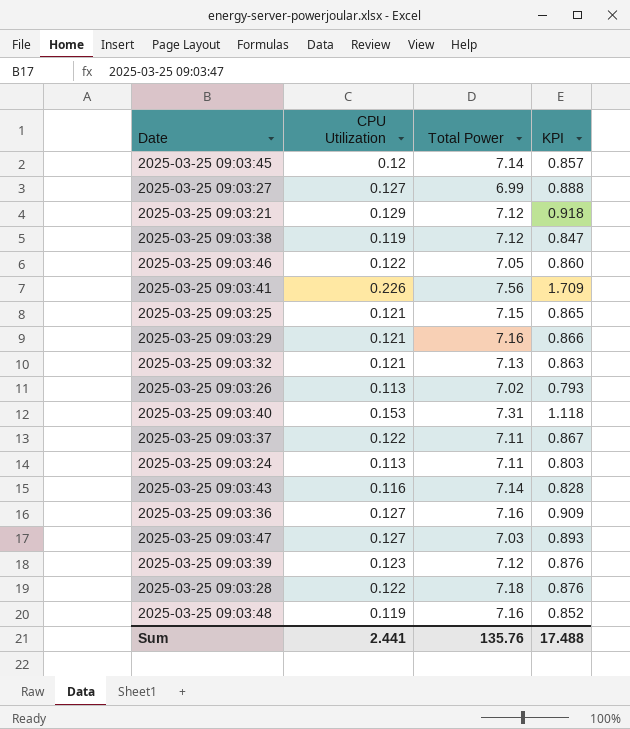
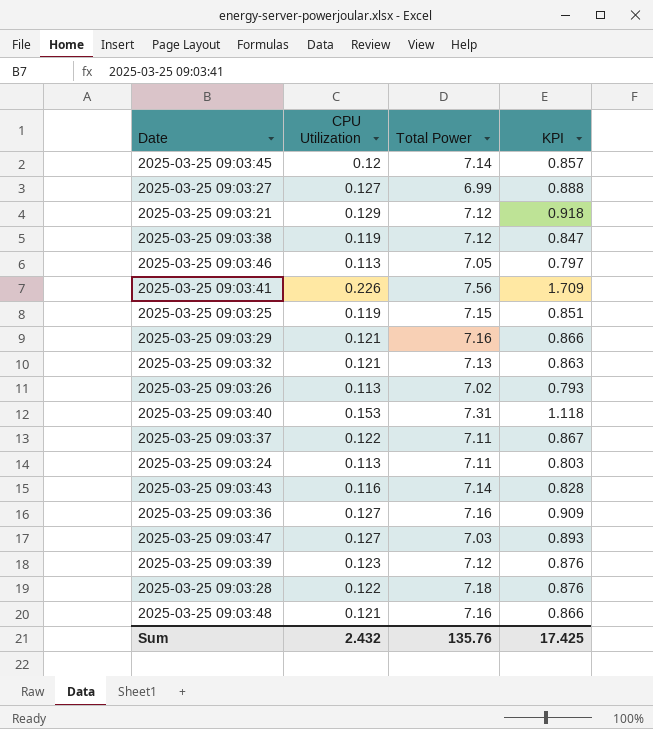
2025-03-25 09:03:46 | CPU Utilization: 0.122 -> 0.113
2025-03-25 09:03:46 | KPI: 0.860 -> 0.797
2025-03-25 09:03:25 | CPU Utilization: 0.121 -> 0.119
2025-03-25 09:03:25 | KPI: 0.865 -> 0.851
2025-03-25 09:03:48 | CPU Utilization: 0.119 -> 0.121
2025-03-25 09:03:48 | KPI: 0.852 -> 0.866
Sum | CPU Utilization: 2.441 -> 2.432
Sum | KPI: 17.488 -> 17.425

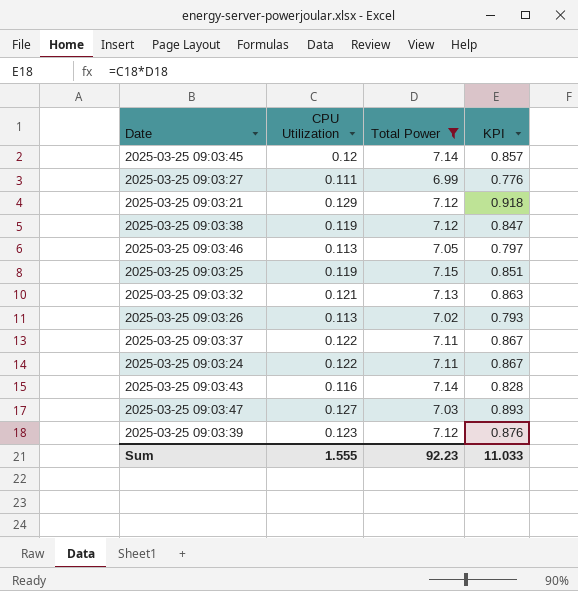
filter: none -> Total Power <= 7.15
2025-03-25 09:03:27 | CPU Utilization: 0.127 -> 0.111
2025-03-25 09:03:27 | KPI: 0.888 -> 0.776
2025-03-25 09:03:24 | CPU Utilization: 0.113 -> 0.122
2025-03-25 09:03:24 | KPI: 0.803 -> 0.867
Sum | CPU Utilization: 2.432 -> 1.555
Sum | Total Power: 135.76 -> 92.23
Sum | KPI: 17.425 -> 11.033

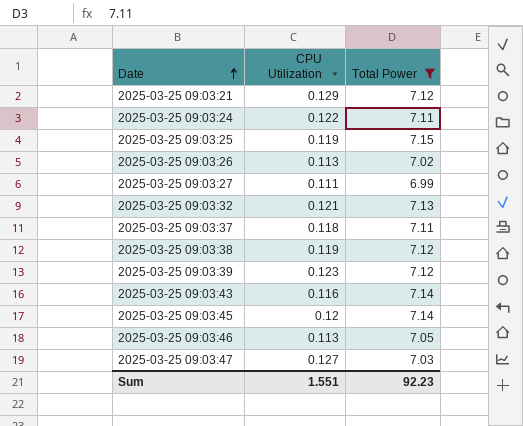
row order: none -> Date ascending
column KPI | formula: [CPU Utilization] * [Total Power] -> none
2025-03-25 09:03:37 | CPU Utilization: 0.122 -> 0.118
Sum | CPU Utilization: 1.555 -> 1.551

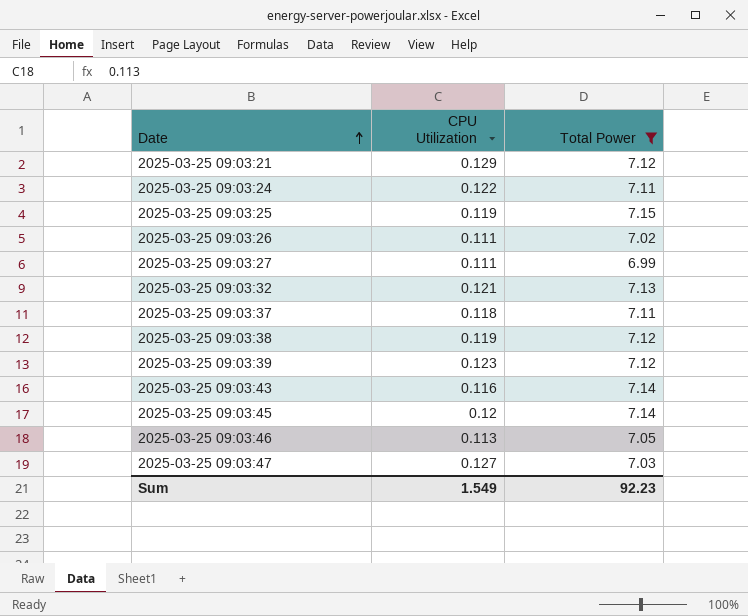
2025-03-25 09:03:26 | CPU Utilization: 0.113 -> 0.111
Sum | CPU Utilization: 1.551 -> 1.549

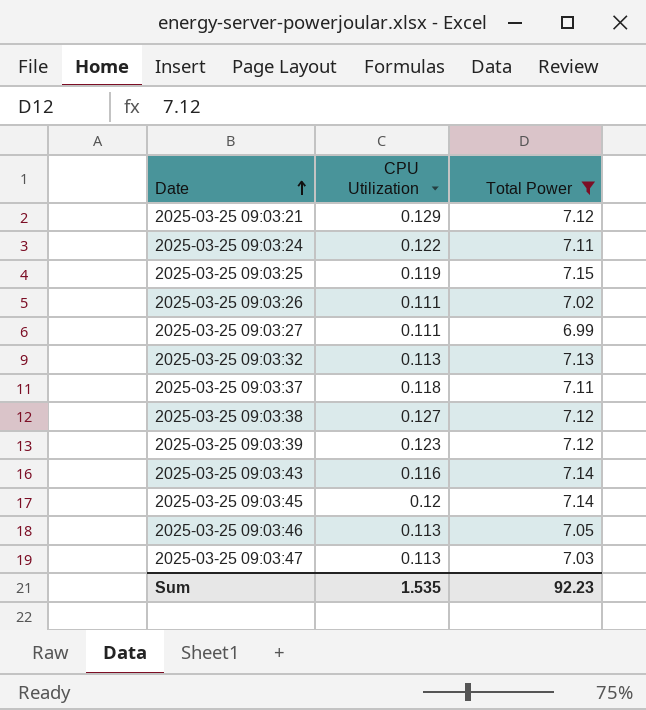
2025-03-25 09:03:32 | CPU Utilization: 0.121 -> 0.113
2025-03-25 09:03:38 | CPU Utilization: 0.119 -> 0.127
2025-03-25 09:03:47 | CPU Utilization: 0.127 -> 0.113
Sum | CPU Utilization: 1.549 -> 1.535

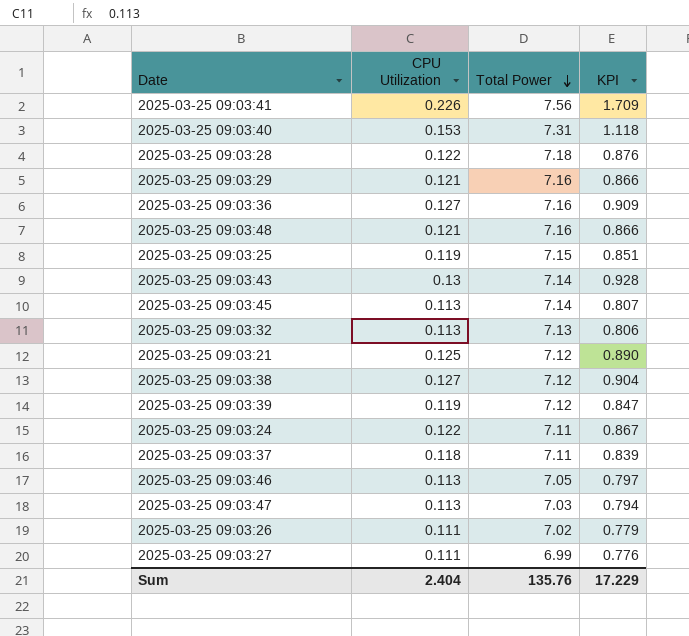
filter: Total Power <= 7.15 -> none
row order: Date ascending -> Total Power descending
column KPI | formula: none -> [CPU Utilization] * [Total Power]
2025-03-25 09:03:43 | CPU Utilization: 0.116 -> 0.13
2025-03-25 09:03:45 | CPU Utilization: 0.12 -> 0.113
2025-03-25 09:03:21 | CPU Utilization: 0.129 -> 0.125
2025-03-25 09:03:39 | CPU Utilization: 0.123 -> 0.119
Sum | CPU Utilization: 1.535 -> 2.404
Sum | Total Power: 92.23 -> 135.76

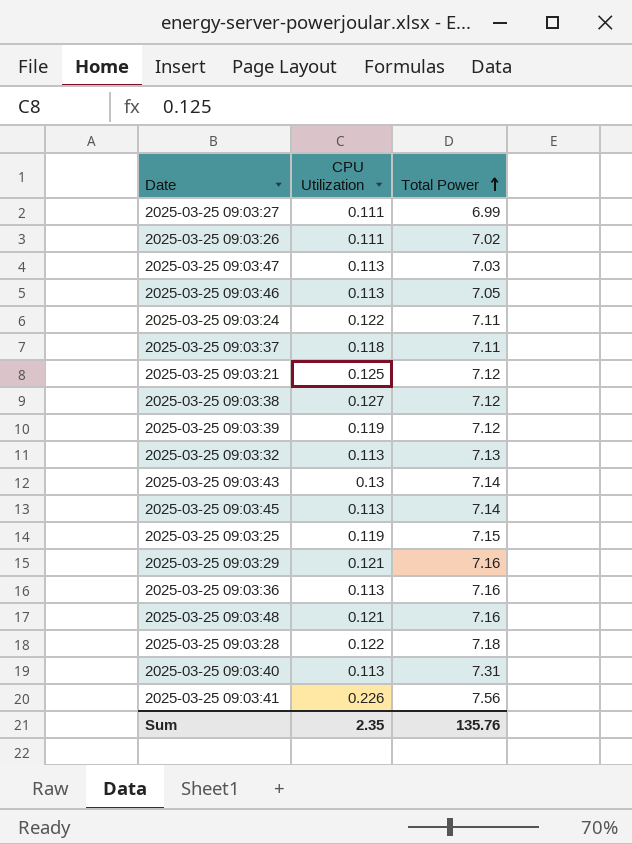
row order: Total Power descending -> Total Power ascending
column KPI | formula: [CPU Utilization] * [Total Power] -> none
2025-03-25 09:03:36 | CPU Utilization: 0.127 -> 0.113
2025-03-25 09:03:40 | CPU Utilization: 0.153 -> 0.113
Sum | CPU Utilization: 2.404 -> 2.35

